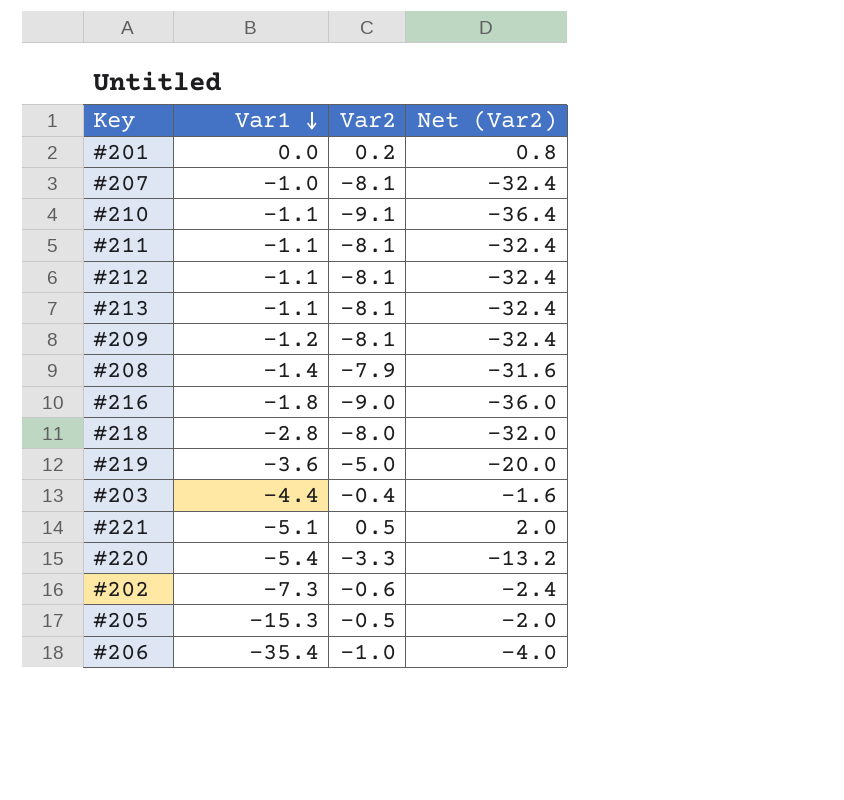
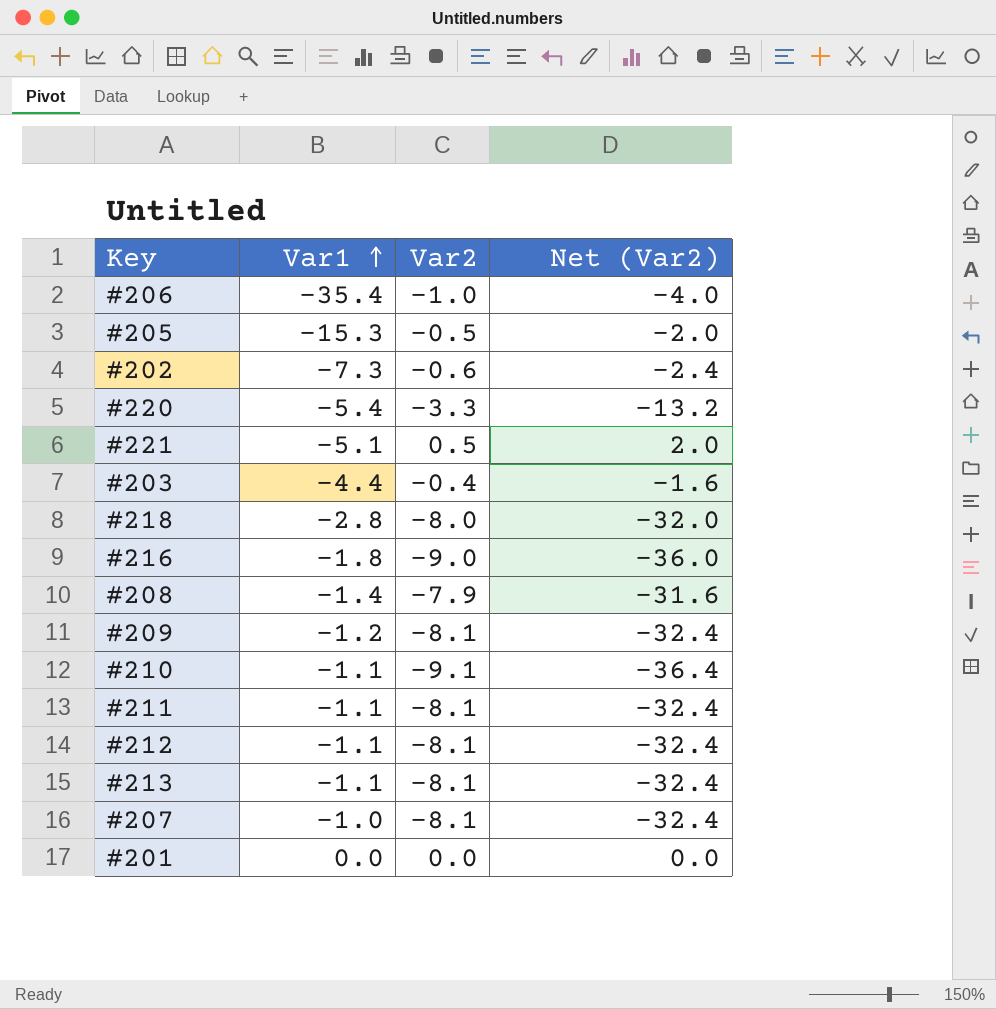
row order: Var1 descending -> Var1 ascending
row #219: -3.6 | -5.0 | -20.0 -> none
#201 | Var2: 0.2 -> 0.0
#201 | Net (Var2): 0.8 -> 0.0

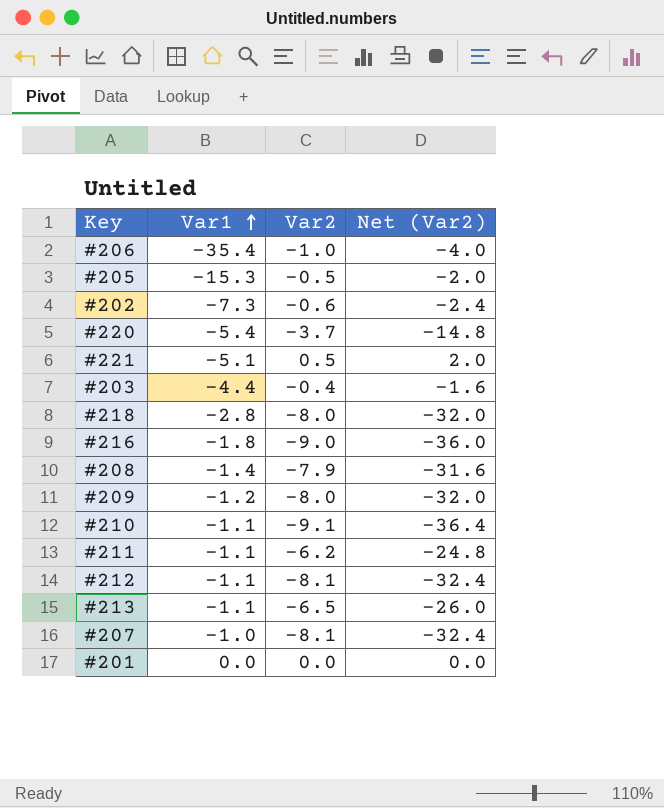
#220 | Var2: -3.3 -> -3.7
#220 | Net (Var2): -13.2 -> -14.8
#209 | Var2: -8.1 -> -8.0
#209 | Net (Var2): -32.4 -> -32.0
#211 | Var2: -8.1 -> -6.2
#211 | Net (Var2): -32.4 -> -24.8
#213 | Var2: -8.1 -> -6.5
#213 | Net (Var2): -32.4 -> -26.0

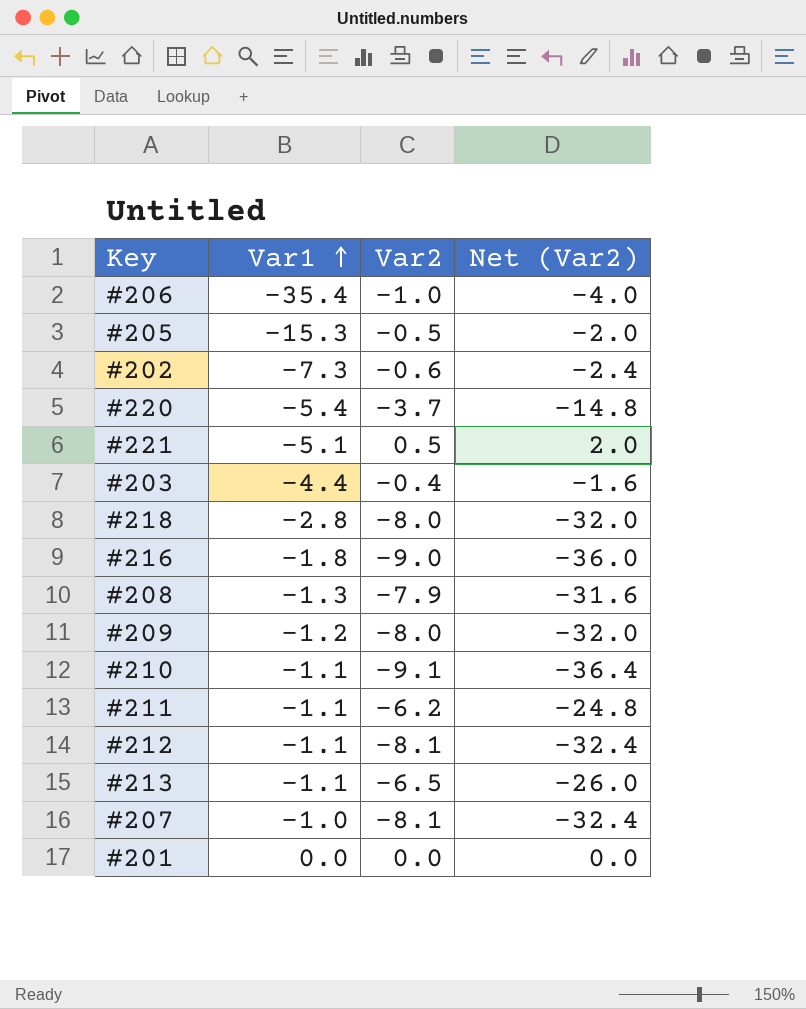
#208 | Var1: -1.4 -> -1.3

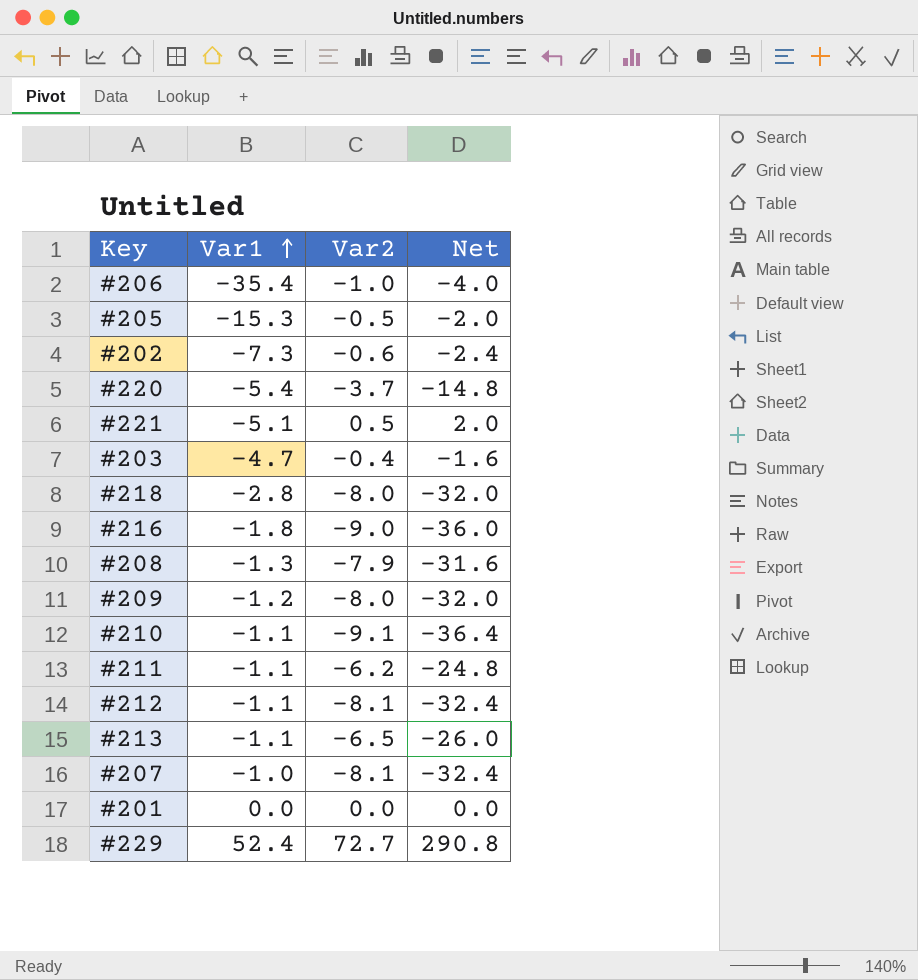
column name: Net (Var2) -> Net
#203 | Var1: -4.4 -> -4.7
row #229: none -> 52.4 | 72.7 | 290.8

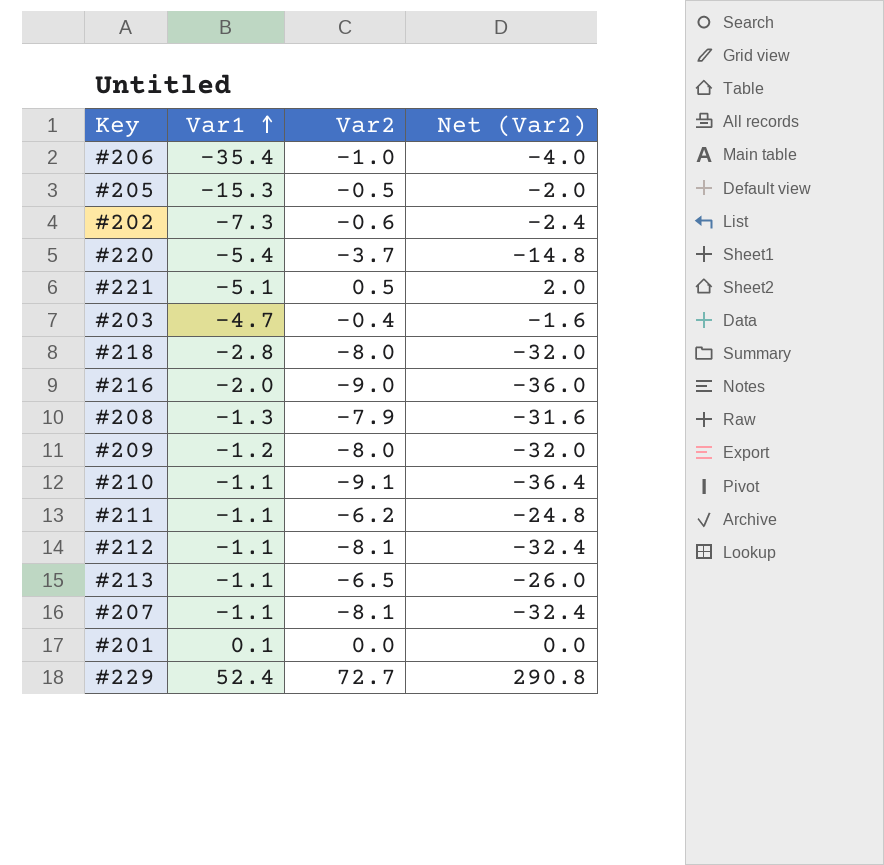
column name: Net -> Net (Var2)
#216 | Var1: -1.8 -> -2.0
#207 | Var1: -1.0 -> -1.1
#201 | Var1: 0.0 -> 0.1

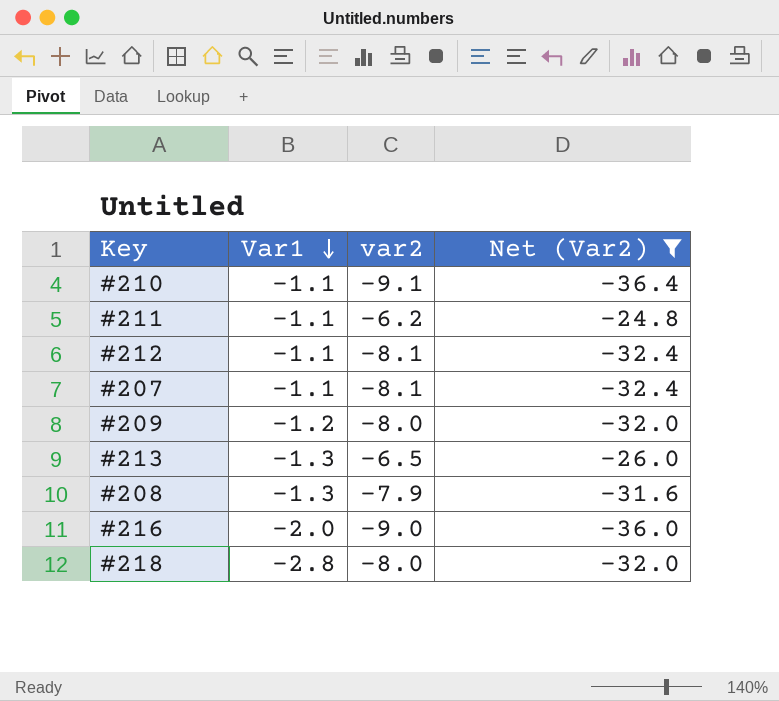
filter: none -> Net (Var2) <= -24.8
row order: Var1 ascending -> Var1 descending
column name: Var2 -> var2
#213 | Var1: -1.1 -> -1.3

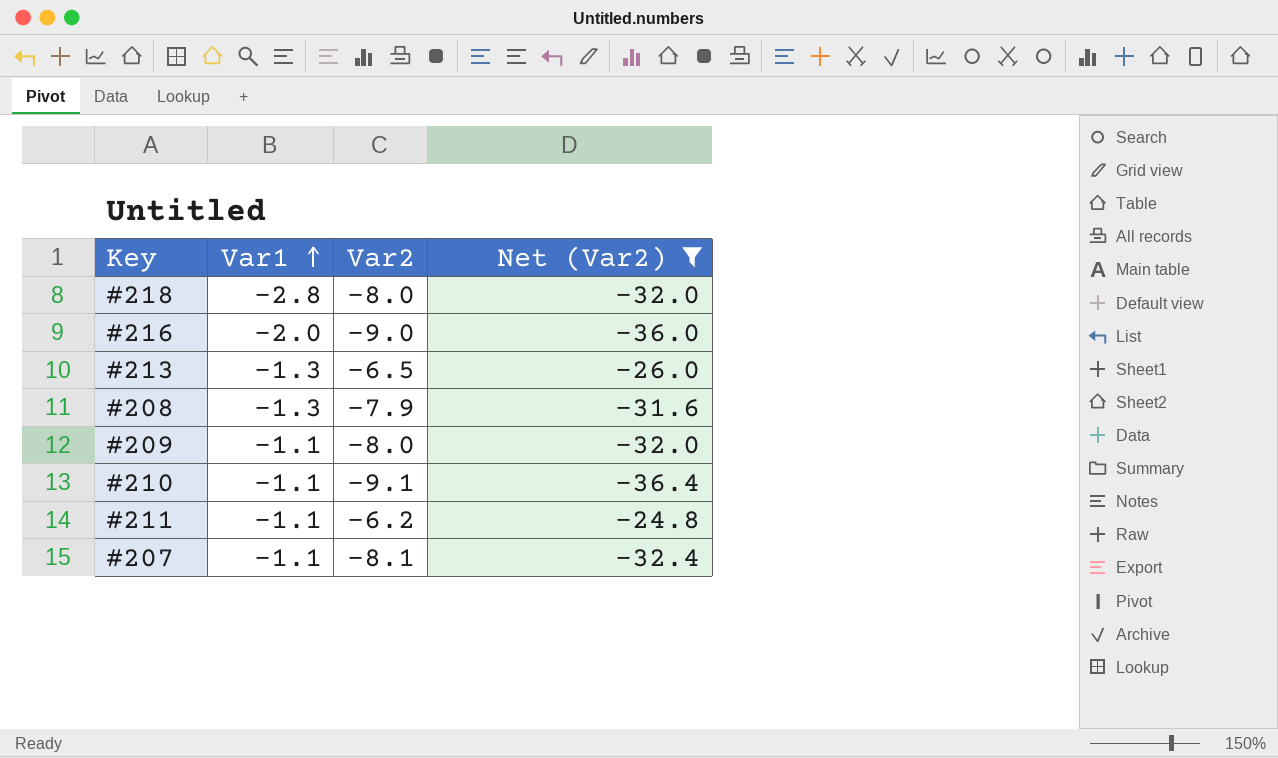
row order: Var1 descending -> Var1 ascending
column name: var2 -> Var2
row #212: -1.1 | -8.1 | -32.4 -> none
#209 | Var1: -1.2 -> -1.1

